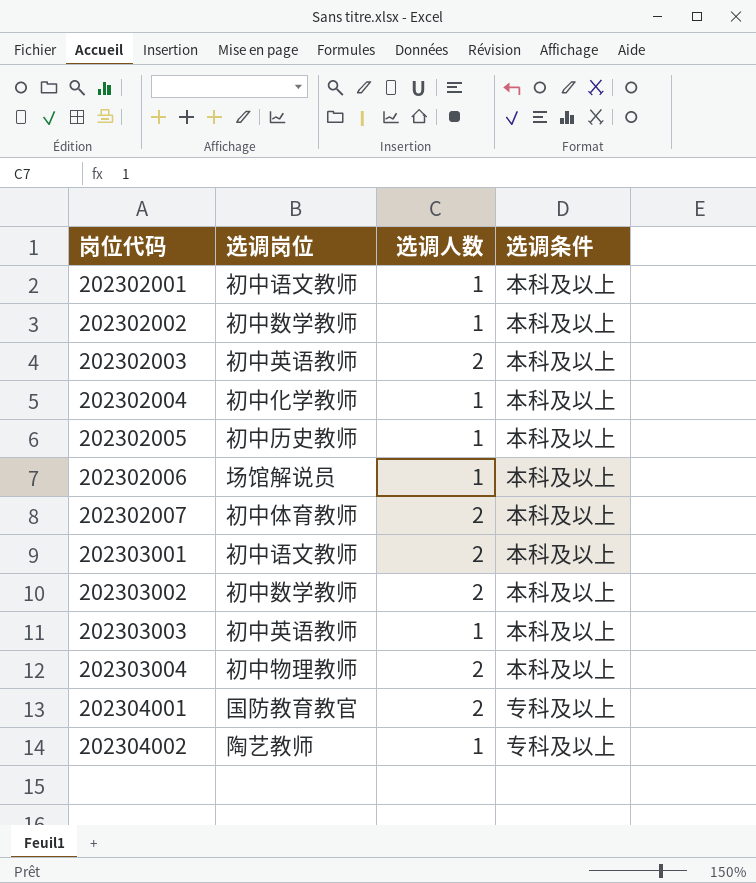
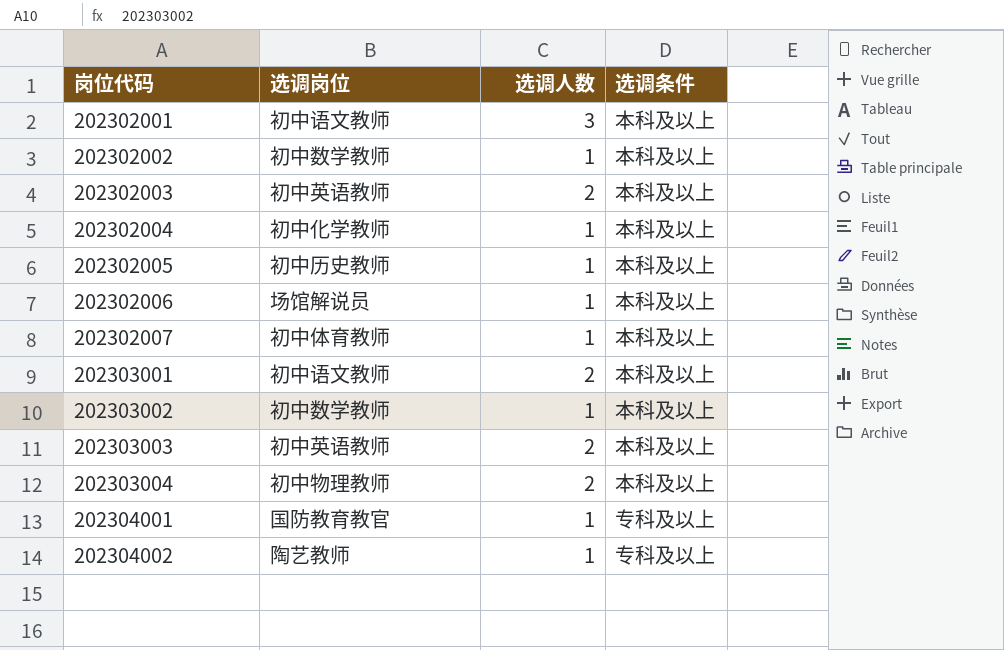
202302001 | 选调人数: 1 -> 3
202302007 | 选调人数: 2 -> 1
202303002 | 选调人数: 2 -> 1
202303003 | 选调人数: 1 -> 2
202304001 | 选调人数: 2 -> 1

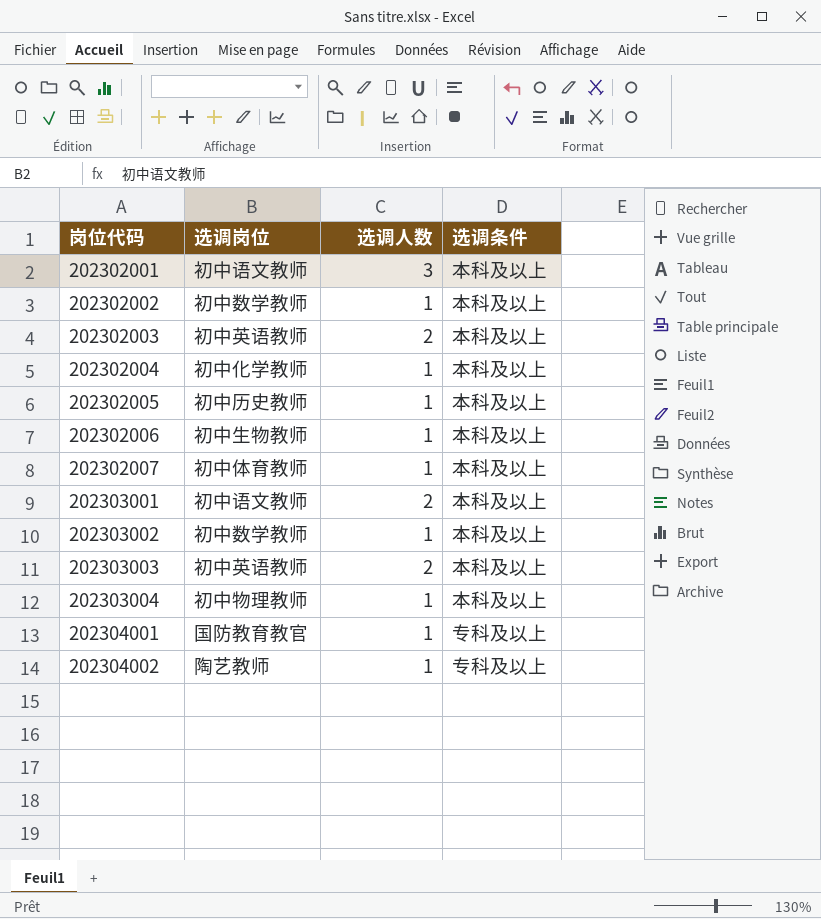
202302006 | 选调岗位: 场馆解说员 -> 初中生物教师
202303004 | 选调人数: 2 -> 1

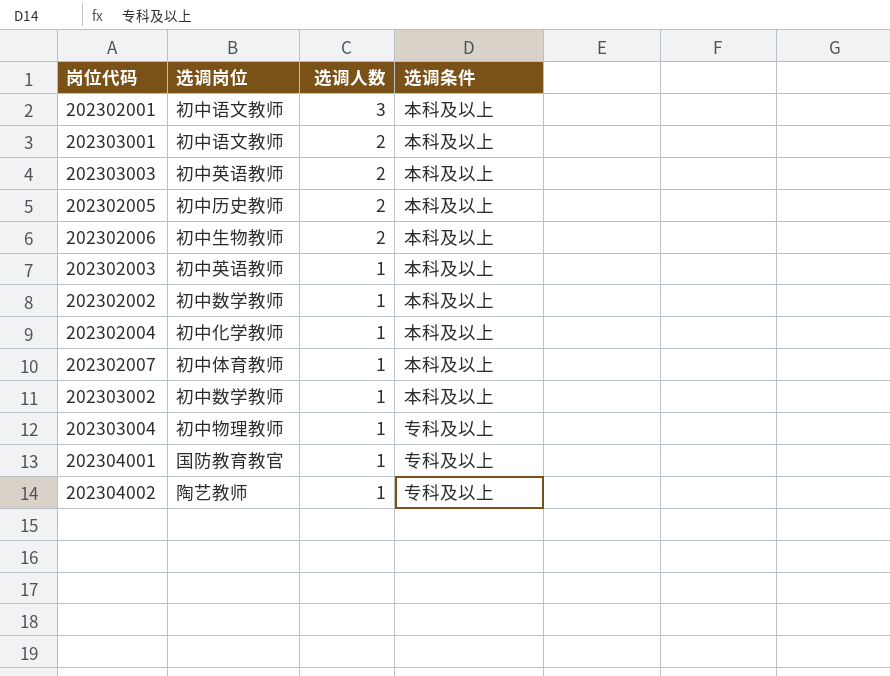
row order: 岗位代码 ascending -> 选调人数 descending
202302005 | 选调人数: 1 -> 2
202302006 | 选调人数: 1 -> 2
202302003 | 选调人数: 2 -> 1
202303004 | 选调条件: 本科及以上 -> 专科及以上

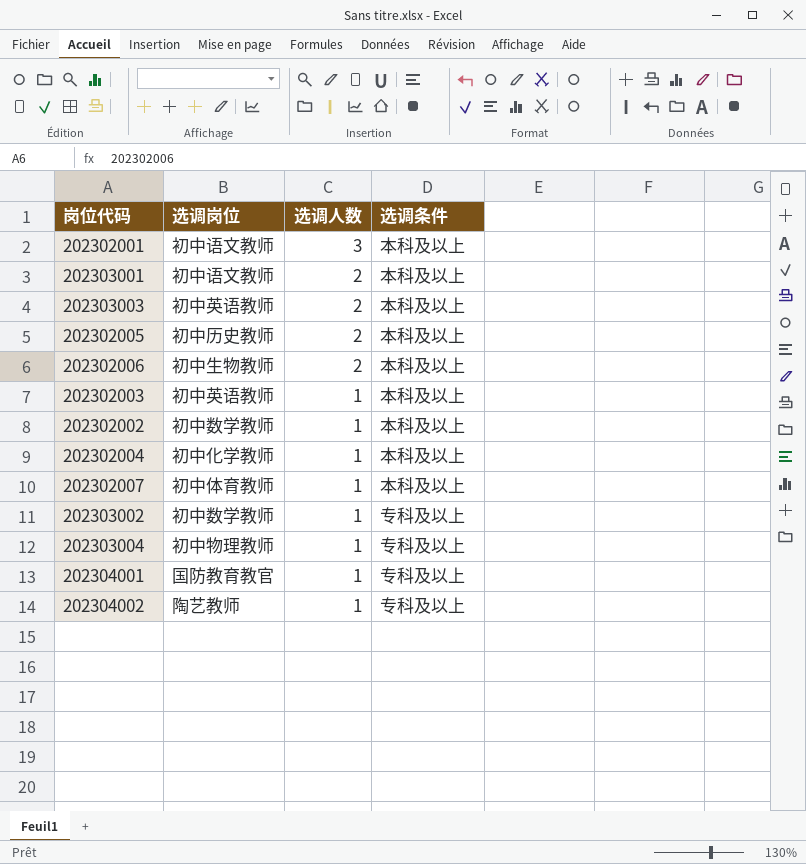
202303002 | 选调条件: 本科及以上 -> 专科及以上

